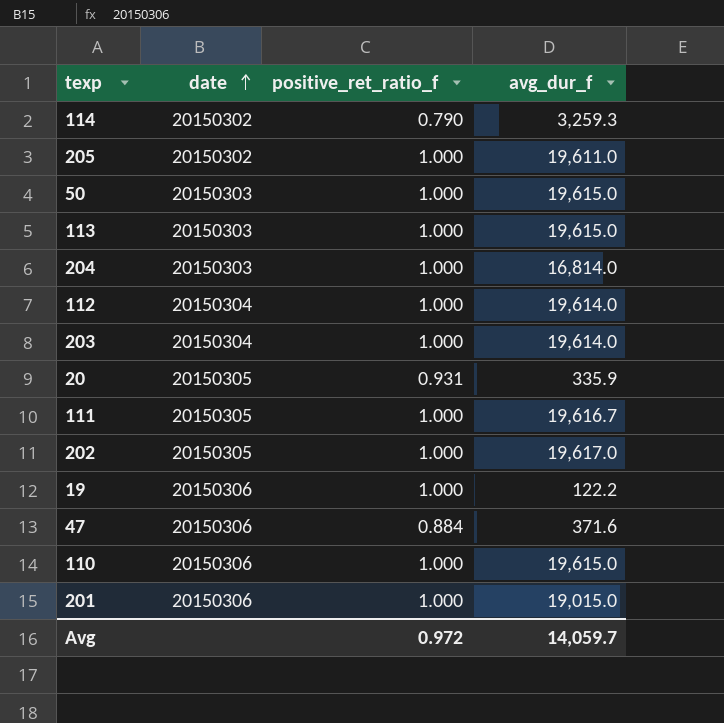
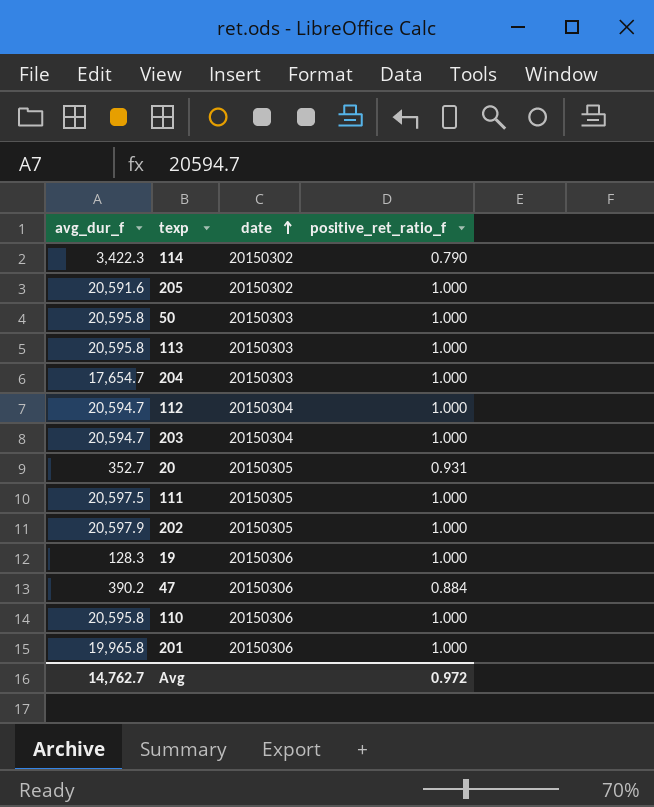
column avg_dur_f | position: 4 -> 1
114 | avg_dur_f: 3,259.3 -> 3,422.3
205 | avg_dur_f: 19,611.0 -> 20,591.6
50 | avg_dur_f: 19,615.0 -> 20,595.8
113 | avg_dur_f: 19,615.0 -> 20,595.8
204 | avg_dur_f: 16,814.0 -> 17,654.7
112 | avg_dur_f: 19,614.0 -> 20,594.7
203 | avg_dur_f: 19,614.0 -> 20,594.7
20 | avg_dur_f: 335.9 -> 352.7
111 | avg_dur_f: 19,616.7 -> 20,597.5
202 | avg_dur_f: 19,617.0 -> 20,597.9
19 | avg_dur_f: 122.2 -> 128.3
47 | avg_dur_f: 371.6 -> 390.2
110 | avg_dur_f: 19,615.0 -> 20,595.8
201 | avg_dur_f: 19,015.0 -> 19,965.8
Avg | avg_dur_f: 14,059.7 -> 14,762.7

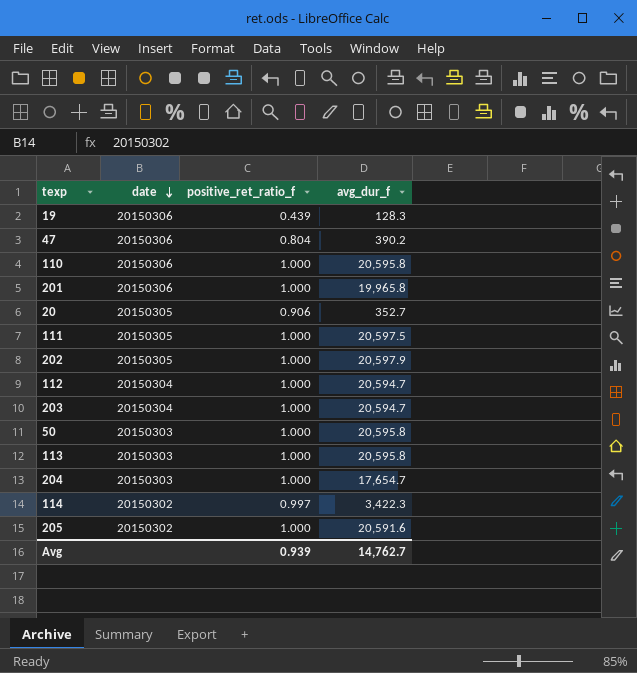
row order: date ascending -> date descending
column avg_dur_f | position: 1 -> 4
19 | positive_ret_ratio_f: 1.000 -> 0.439
47 | positive_ret_ratio_f: 0.884 -> 0.804
20 | positive_ret_ratio_f: 0.931 -> 0.906
114 | positive_ret_ratio_f: 0.790 -> 0.997
Avg | positive_ret_ratio_f: 0.972 -> 0.939

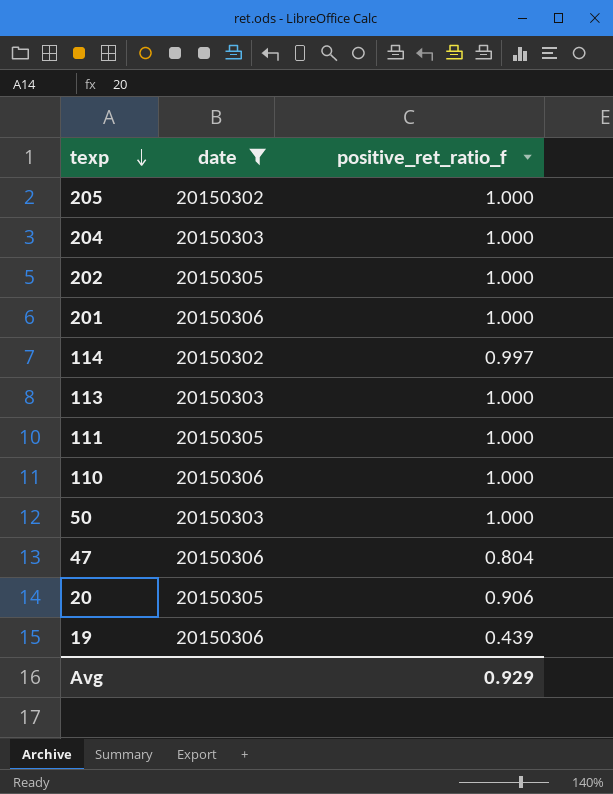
filter: none -> date != 20150304
row order: date descending -> texp descending
column avg_dur_f | position: 4 -> none
Avg | positive_ret_ratio_f: 0.939 -> 0.929

